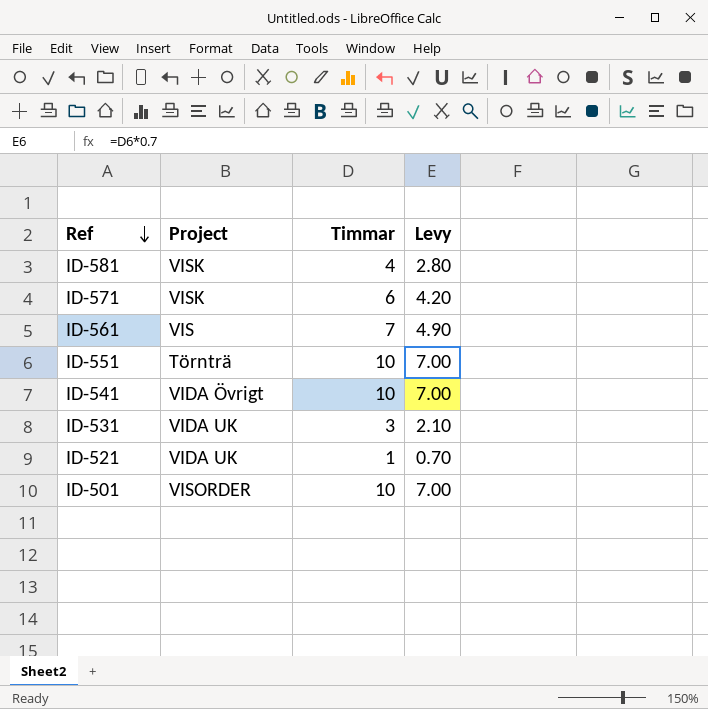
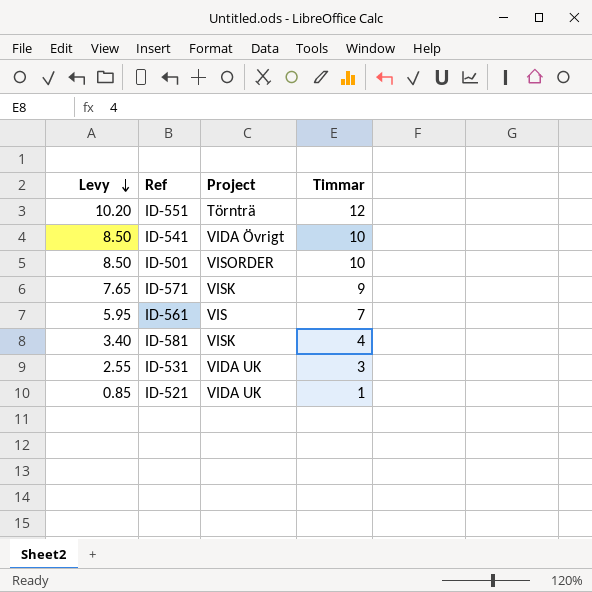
row order: Ref descending -> Levy descending
column Levy | formula: [Timmar] * 0.7 -> [Timmar] * 0.85
column Levy | position: 4 -> 1
ID-551 | Timmar: 10 -> 12
ID-571 | Timmar: 6 -> 9

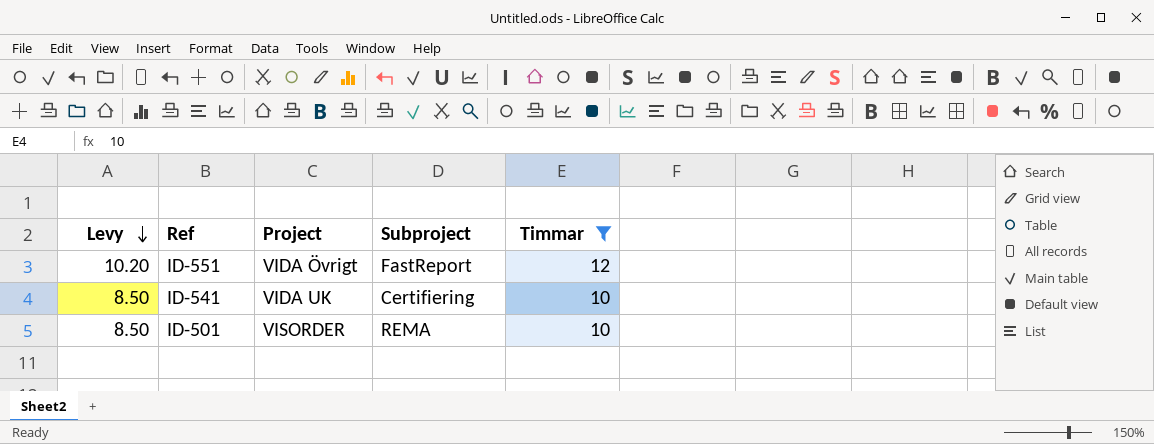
filter: none -> Timmar >= 10
column Subproject | position: none -> 4
ID-551 | Project: Törnträ -> VIDA Övrigt
ID-541 | Project: VIDA Övrigt -> VIDA UK

